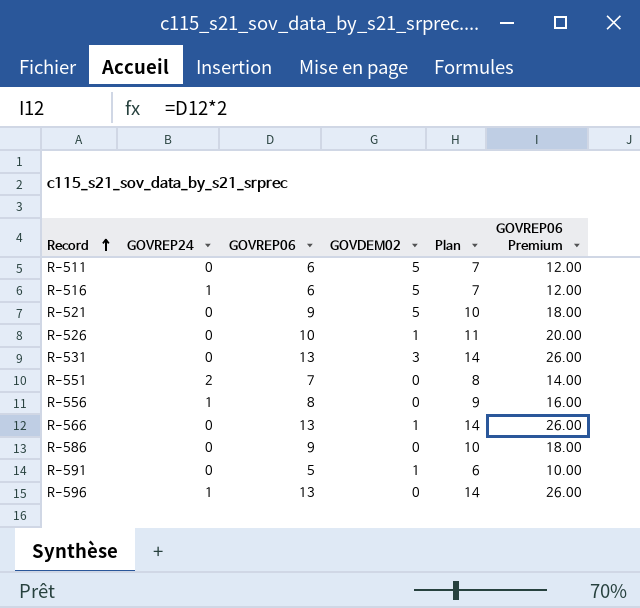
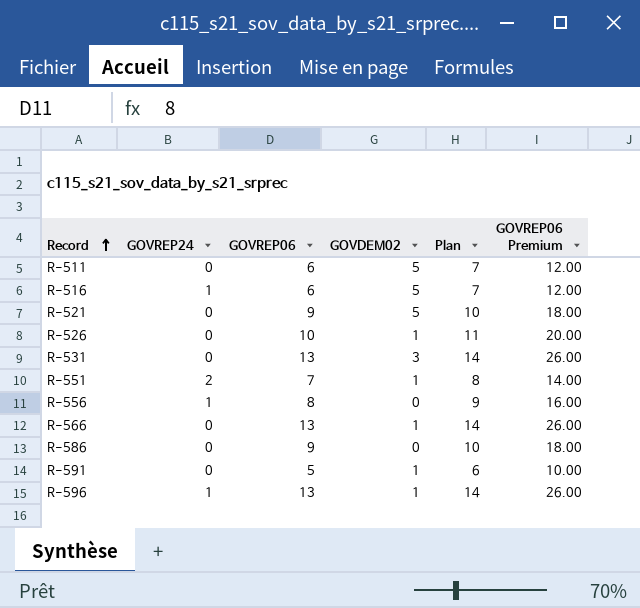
R-551 | GOVDEM02: 0 -> 1
R-596 | GOVDEM02: 0 -> 1

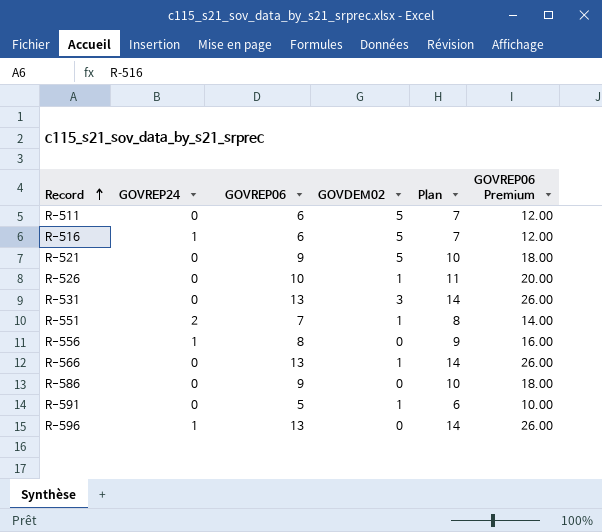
R-596 | GOVDEM02: 1 -> 0

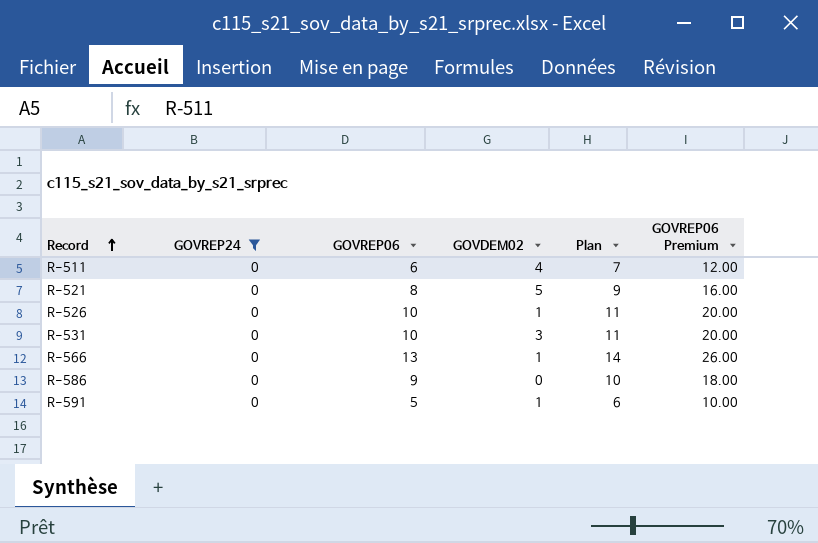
filter: none -> GOVREP24 = 0
R-511 | GOVDEM02: 5 -> 4
R-521 | GOVREP06: 9 -> 8
R-521 | Plan: 10 -> 9
R-521 | GOVREP06 Premium: 18.00 -> 16.00
R-531 | GOVREP06: 13 -> 10
R-531 | Plan: 14 -> 11
R-531 | GOVREP06 Premium: 26.00 -> 20.00

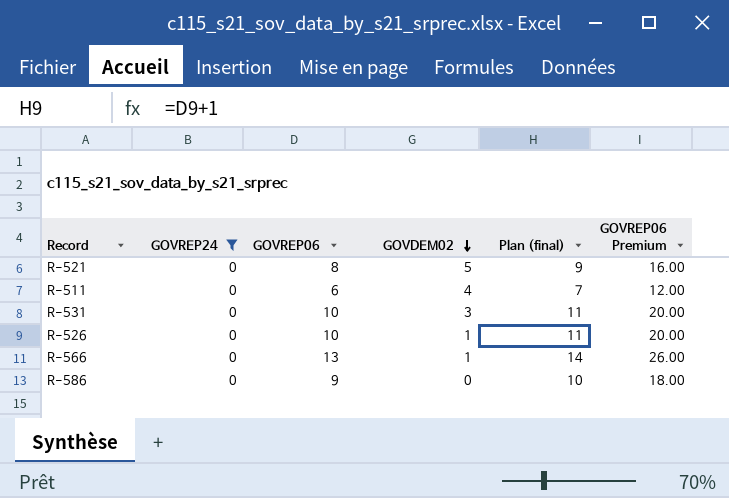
row order: Record ascending -> GOVDEM02 descending
column name: Plan -> Plan (final)
row R-591: 0 | 5 | 1 | 6 | 10.00 -> none

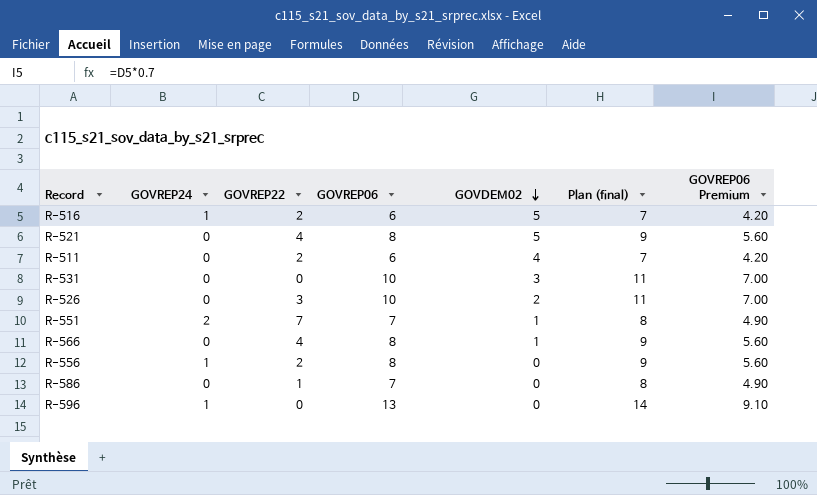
filter: GOVREP24 = 0 -> none
column GOVREP22 | position: none -> 3
column GOVREP06 Premium | formula: [GOVREP06] * 2 -> [GOVREP06] * 0.7
R-526 | GOVDEM02: 1 -> 2
R-566 | GOVREP06: 13 -> 8
R-566 | Plan (final): 14 -> 9
R-586 | GOVREP06: 9 -> 7
R-586 | Plan (final): 10 -> 8

